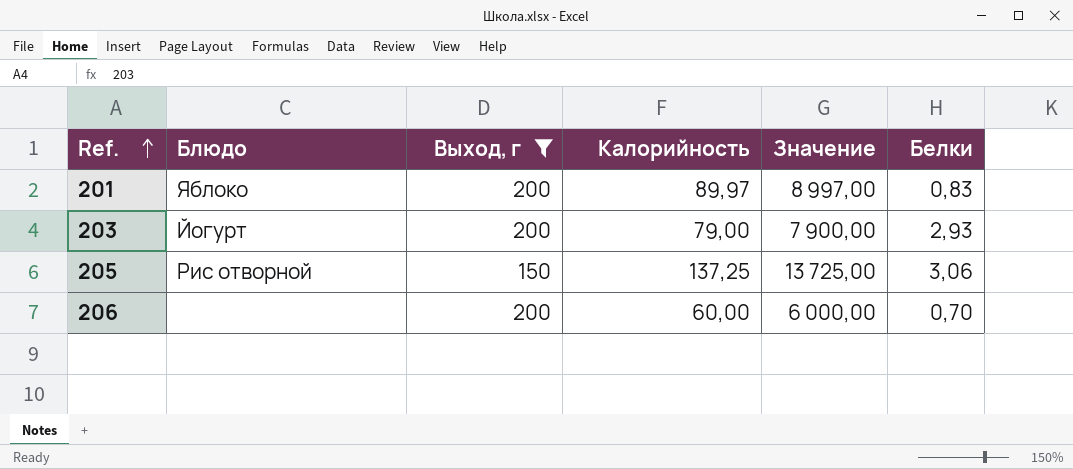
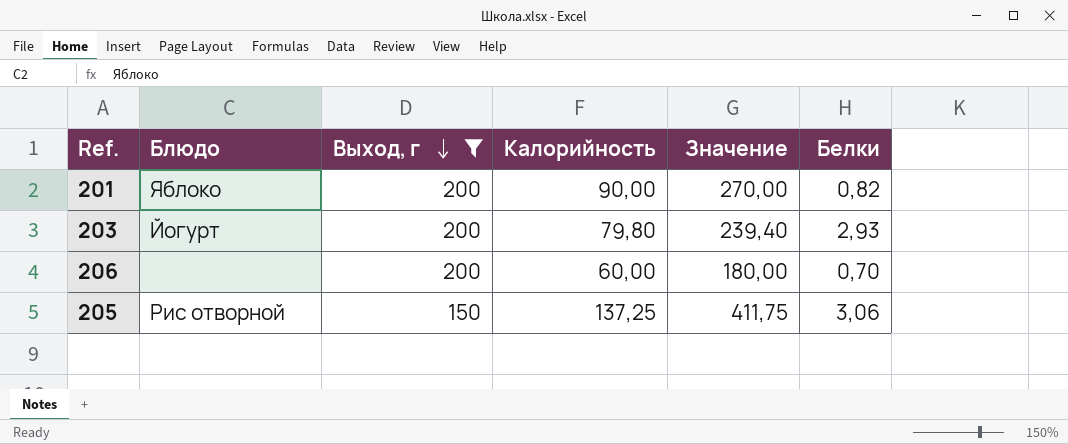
row order: Ref. ascending -> Выход, г descending
column Значение | formula: [Калорийность] * 100 -> [Калорийность] * 3
201 | Калорийность: 89,97 -> 90,00
201 | Белки: 0,83 -> 0,82
203 | Калорийность: 79,00 -> 79,80

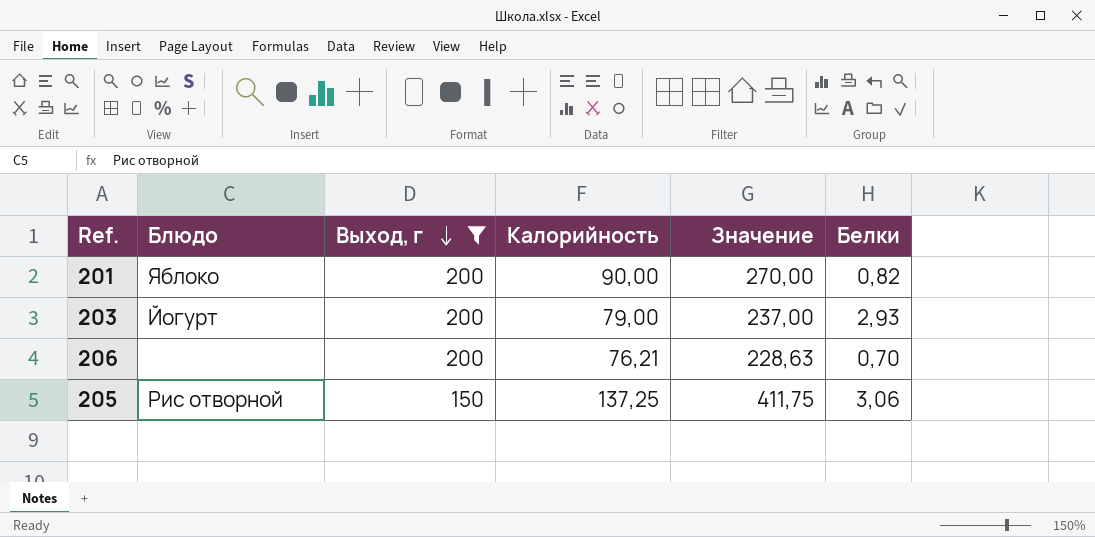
203 | Калорийность: 79,80 -> 79,00
203 | Значение: 239,40 -> 237,00
206 | Калорийность: 60,00 -> 76,21
206 | Значение: 180,00 -> 228,63

